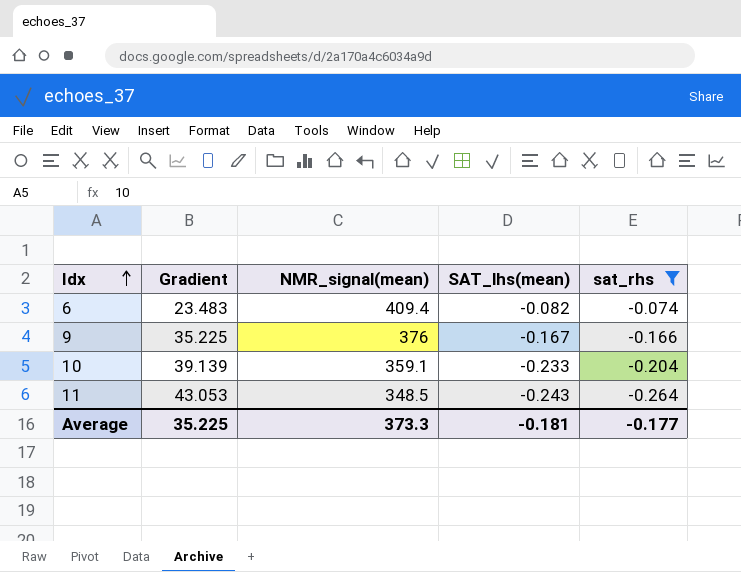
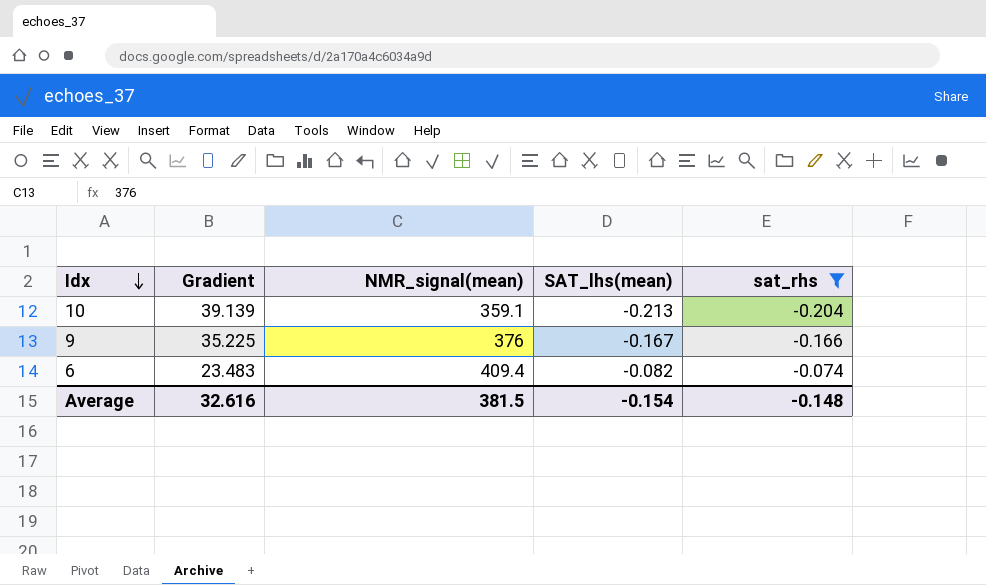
row order: Idx ascending -> Idx descending
row 11: 43.053 | 348.5 | -0.243 | -0.264 -> none
10 | SAT_lhs(mean): -0.233 -> -0.213
Average | Gradient: 35.225 -> 32.616
Average | NMR_signal(mean): 373.3 -> 381.5
Average | SAT_lhs(mean): -0.181 -> -0.154
Average | sat_rhs: -0.177 -> -0.148

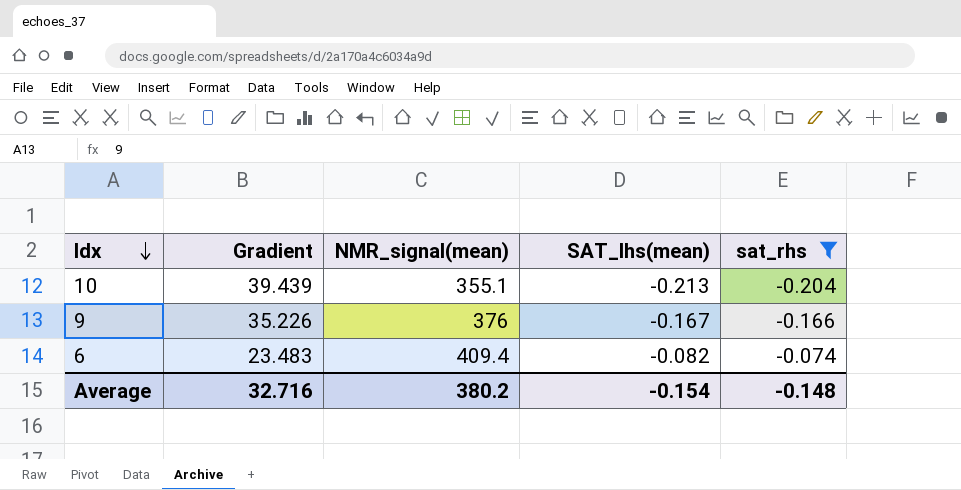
10 | Gradient: 39.139 -> 39.439
10 | NMR_signal(mean): 359.1 -> 355.1
9 | Gradient: 35.225 -> 35.226
Average | Gradient: 32.616 -> 32.716
Average | NMR_signal(mean): 381.5 -> 380.2

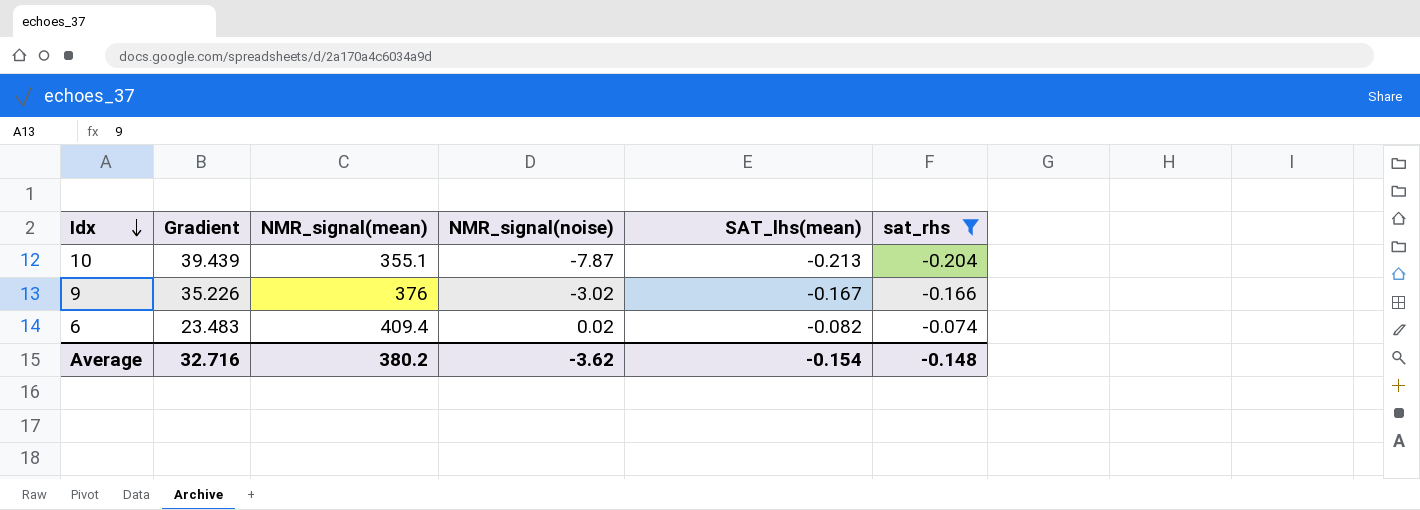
column NMR_signal(noise) | position: none -> 4

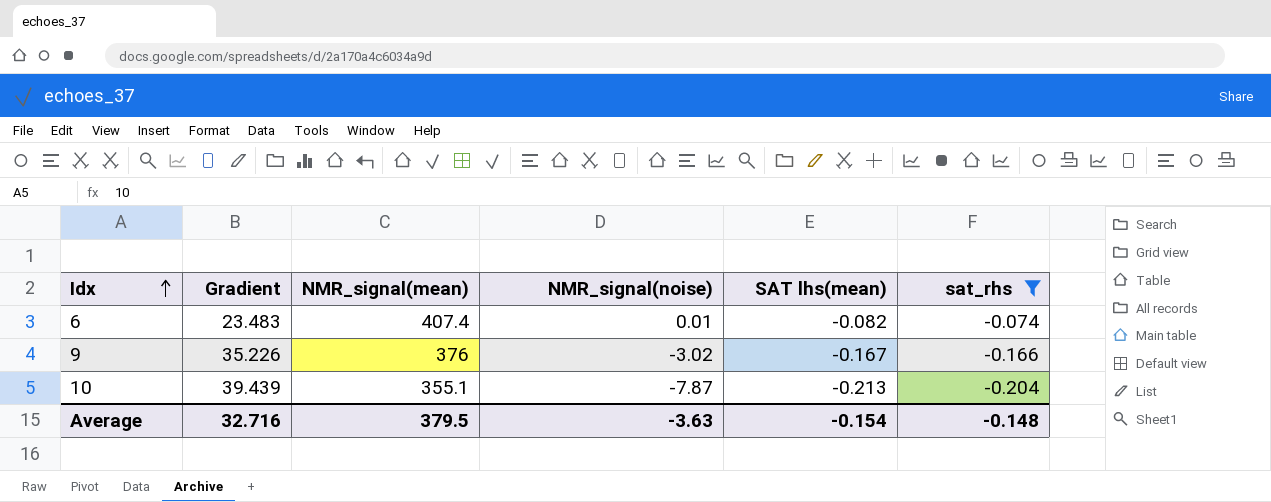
row order: Idx descending -> Idx ascending
column name: SAT_lhs(mean) -> SAT lhs(mean)
6 | NMR_signal(mean): 409.4 -> 407.4
6 | NMR_signal(noise): 0.02 -> 0.01
Average | NMR_signal(mean): 380.2 -> 379.5
Average | NMR_signal(noise): -3.62 -> -3.63

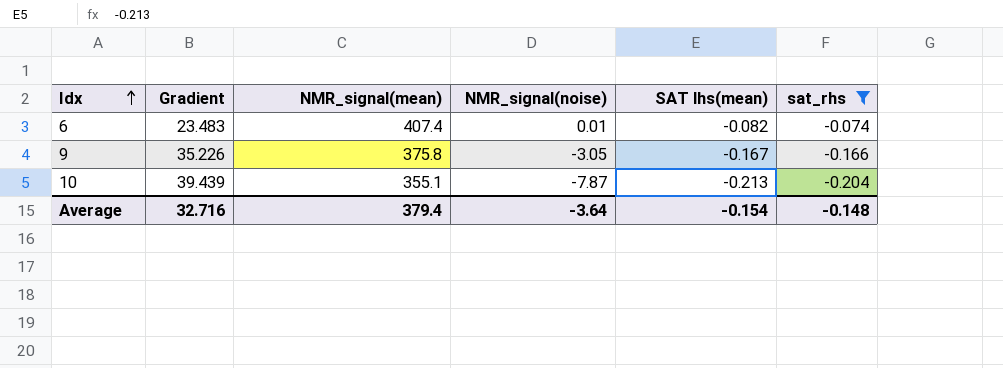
9 | NMR_signal(mean): 376 -> 375.8
9 | NMR_signal(noise): -3.02 -> -3.05
Average | NMR_signal(mean): 379.5 -> 379.4
Average | NMR_signal(noise): -3.63 -> -3.64

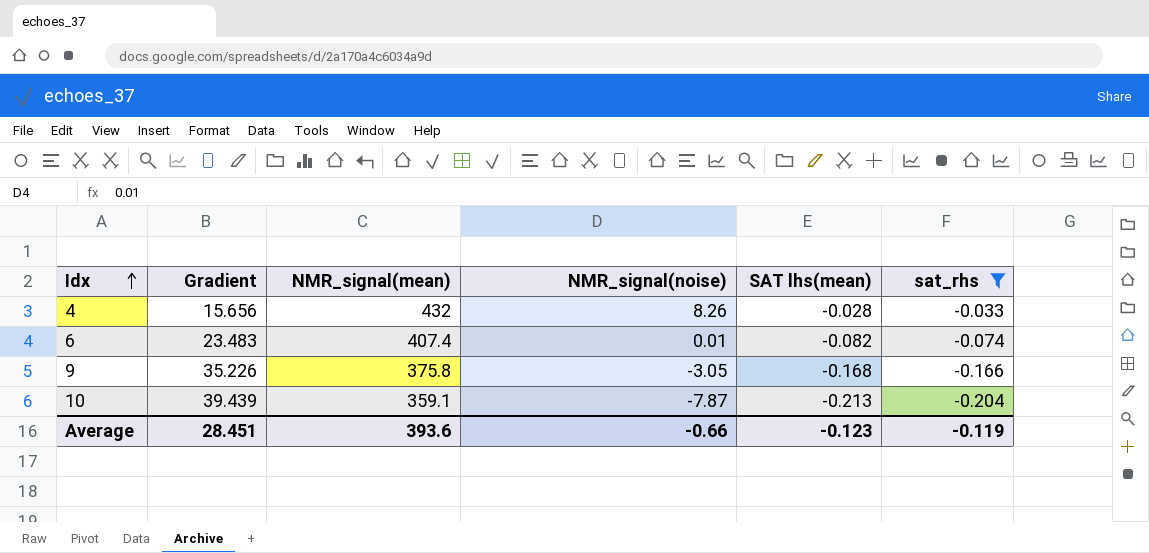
row 4: none -> 15.656 | 432 | 8.26 | -0.028 | -0.033
9 | SAT lhs(mean): -0.167 -> -0.168
10 | NMR_signal(mean): 355.1 -> 359.1
Average | Gradient: 32.716 -> 28.451
Average | NMR_signal(mean): 379.4 -> 393.6
Average | NMR_signal(noise): -3.64 -> -0.66
Average | SAT lhs(mean): -0.154 -> -0.123
Average | sat_rhs: -0.148 -> -0.119

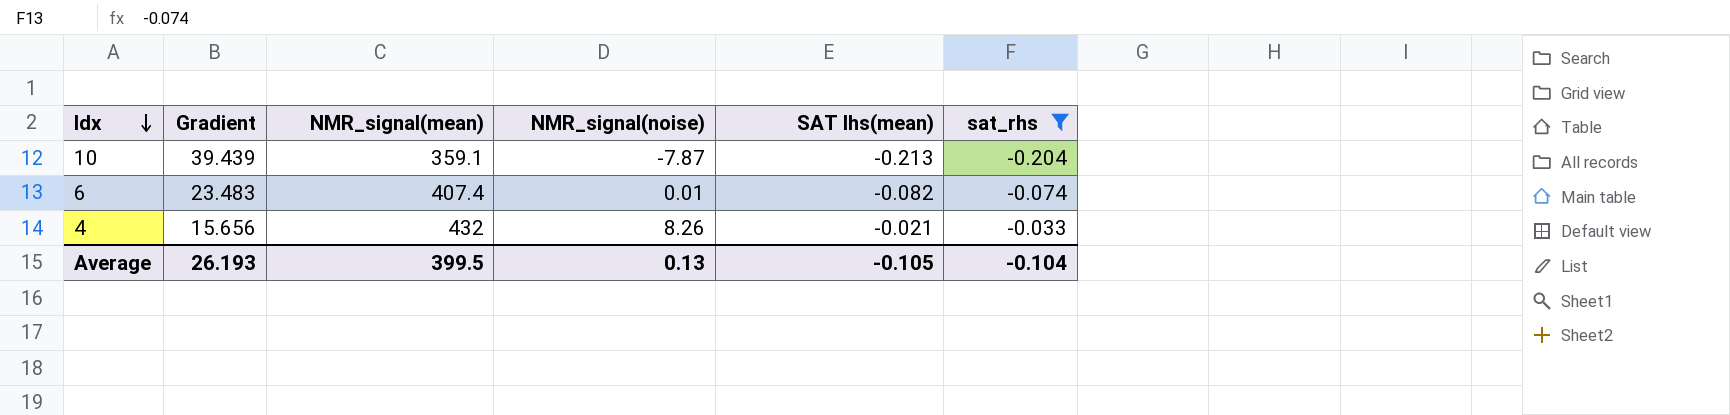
row order: Idx ascending -> Idx descending
row 9: 35.226 | 375.8 | -3.05 | -0.168 | -0.166 -> none
4 | SAT lhs(mean): -0.028 -> -0.021
Average | Gradient: 28.451 -> 26.193
Average | NMR_signal(mean): 393.6 -> 399.5
Average | NMR_signal(noise): -0.66 -> 0.13
Average | SAT lhs(mean): -0.123 -> -0.105
Average | sat_rhs: -0.119 -> -0.104

